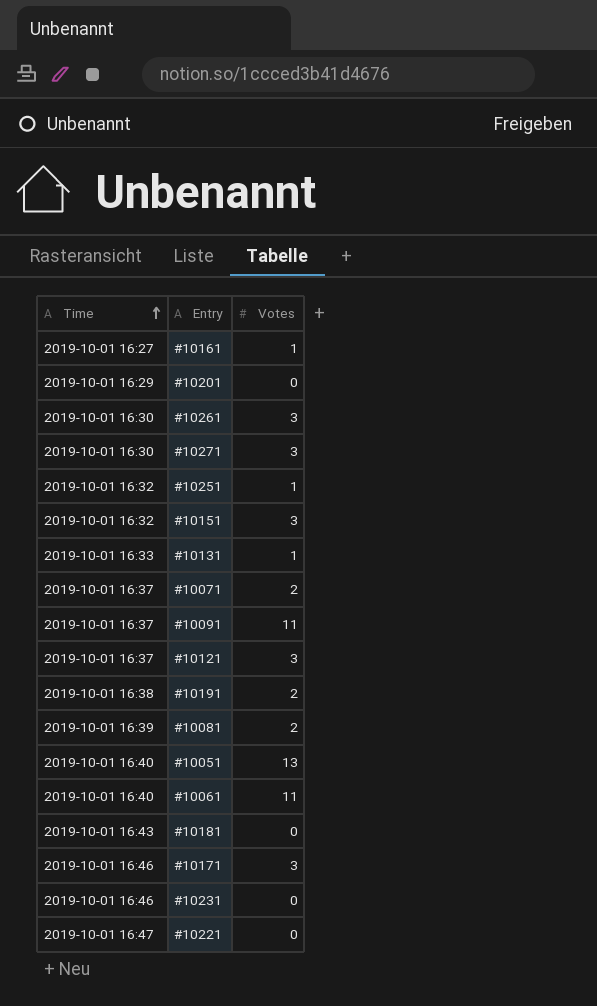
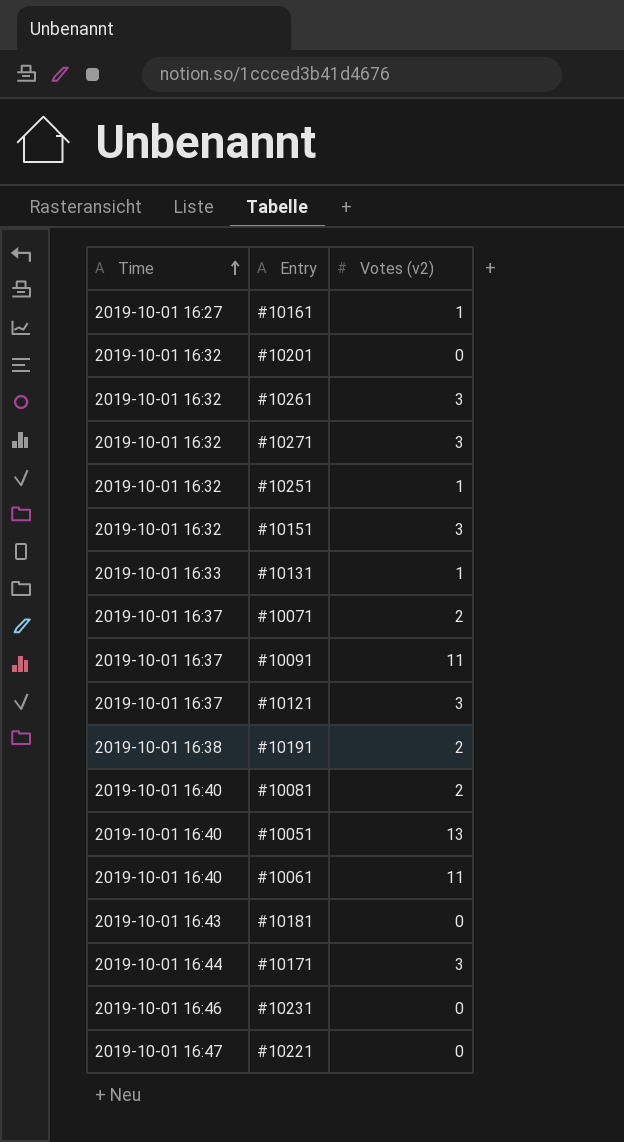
column name: Votes -> Votes (v2)
#10201 | Time: 2019-10-01 16:29 -> 2019-10-01 16:32
#10261 | Time: 2019-10-01 16:30 -> 2019-10-01 16:32
#10271 | Time: 2019-10-01 16:30 -> 2019-10-01 16:32
#10081 | Time: 2019-10-01 16:39 -> 2019-10-01 16:40
#10171 | Time: 2019-10-01 16:46 -> 2019-10-01 16:44

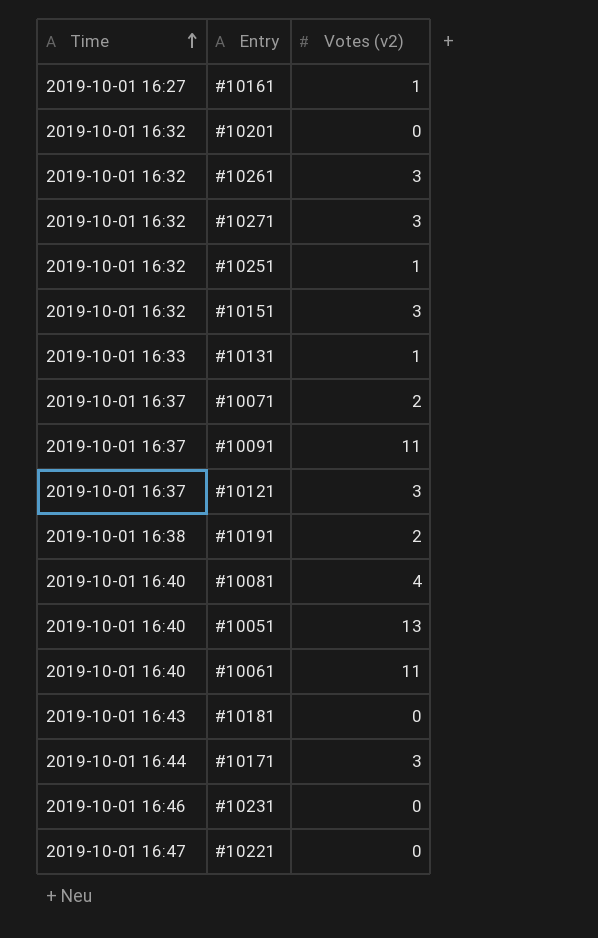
#10081 | Votes (v2): 2 -> 4

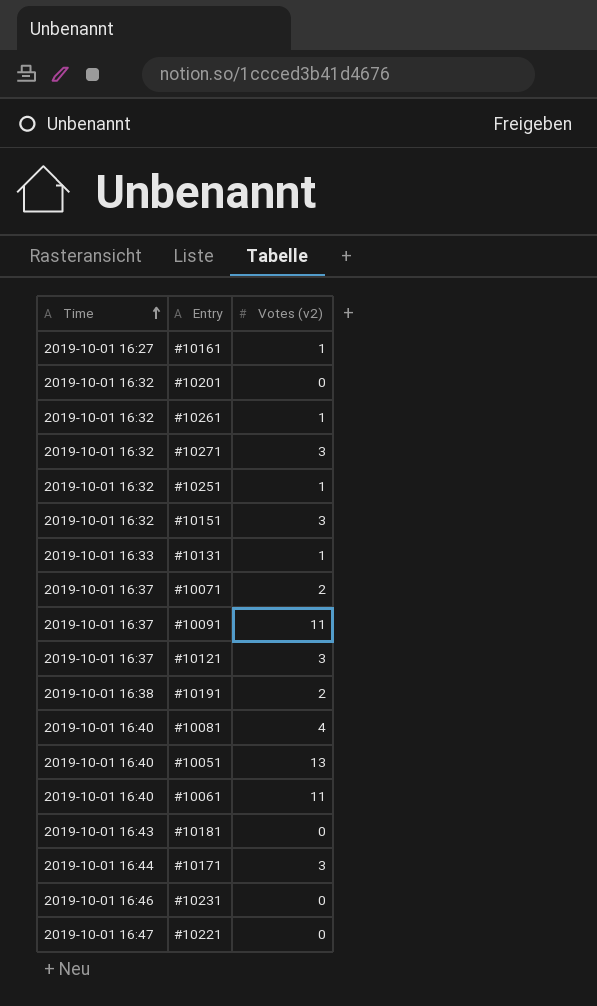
#10261 | Votes (v2): 3 -> 1

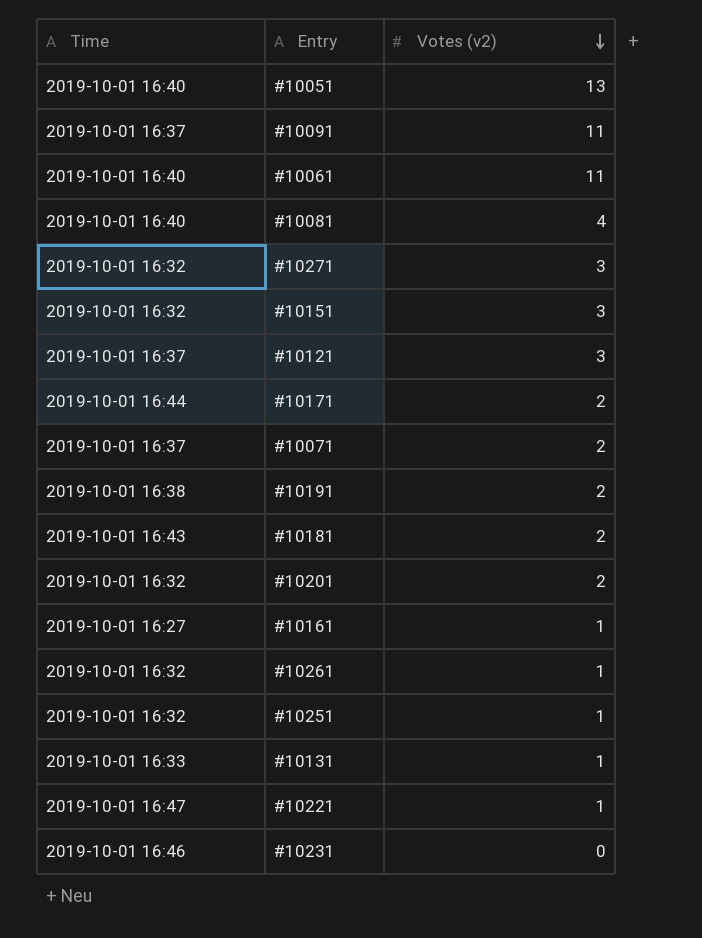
row order: Time ascending -> Votes (v2) descending
#10171 | Votes (v2): 3 -> 2
#10181 | Votes (v2): 0 -> 2
#10201 | Votes (v2): 0 -> 2
#10221 | Votes (v2): 0 -> 1

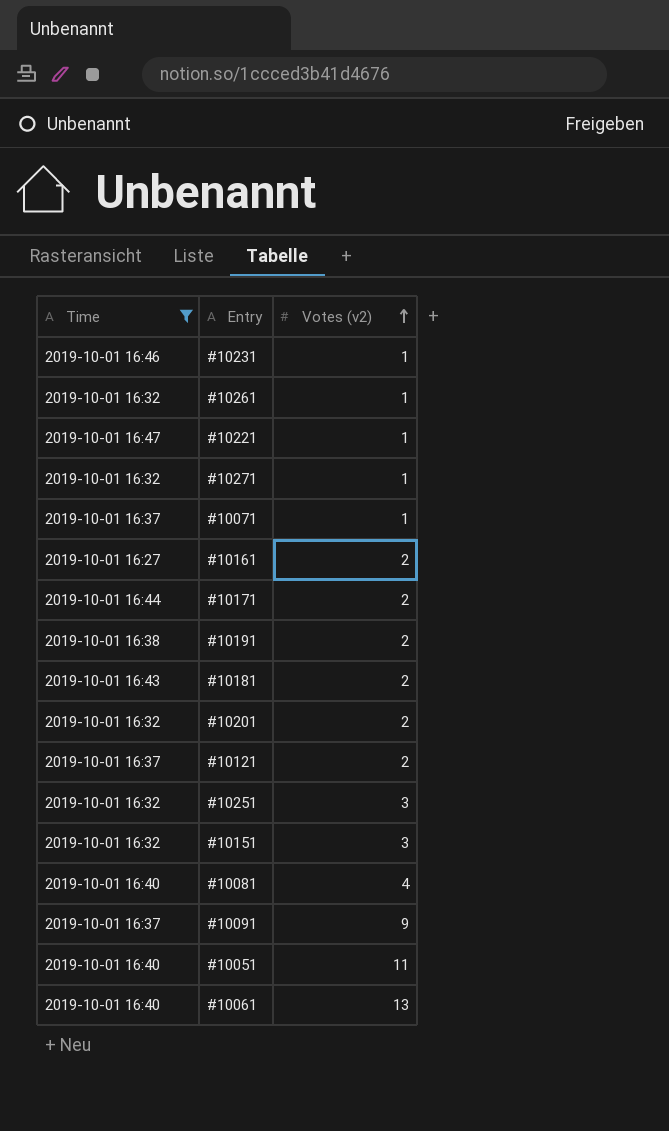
filter: none -> Time != 2019-10-01 16:33
row order: Votes (v2) descending -> Votes (v2) ascending
#10231 | Votes (v2): 0 -> 1
#10271 | Votes (v2): 3 -> 1
#10071 | Votes (v2): 2 -> 1
#10161 | Votes (v2): 1 -> 2
#10121 | Votes (v2): 3 -> 2
#10251 | Votes (v2): 1 -> 3
#10091 | Votes (v2): 11 -> 9
#10051 | Votes (v2): 13 -> 11
#10061 | Votes (v2): 11 -> 13

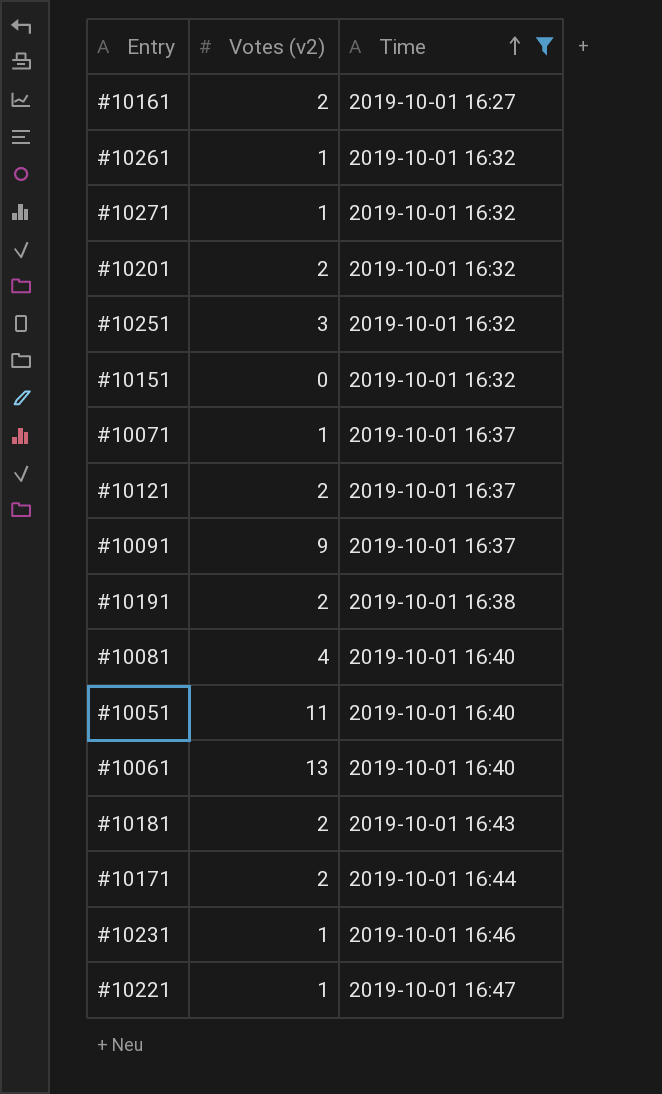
row order: Votes (v2) ascending -> Time ascending
column Time | position: 1 -> 3
#10151 | Votes (v2): 3 -> 0

